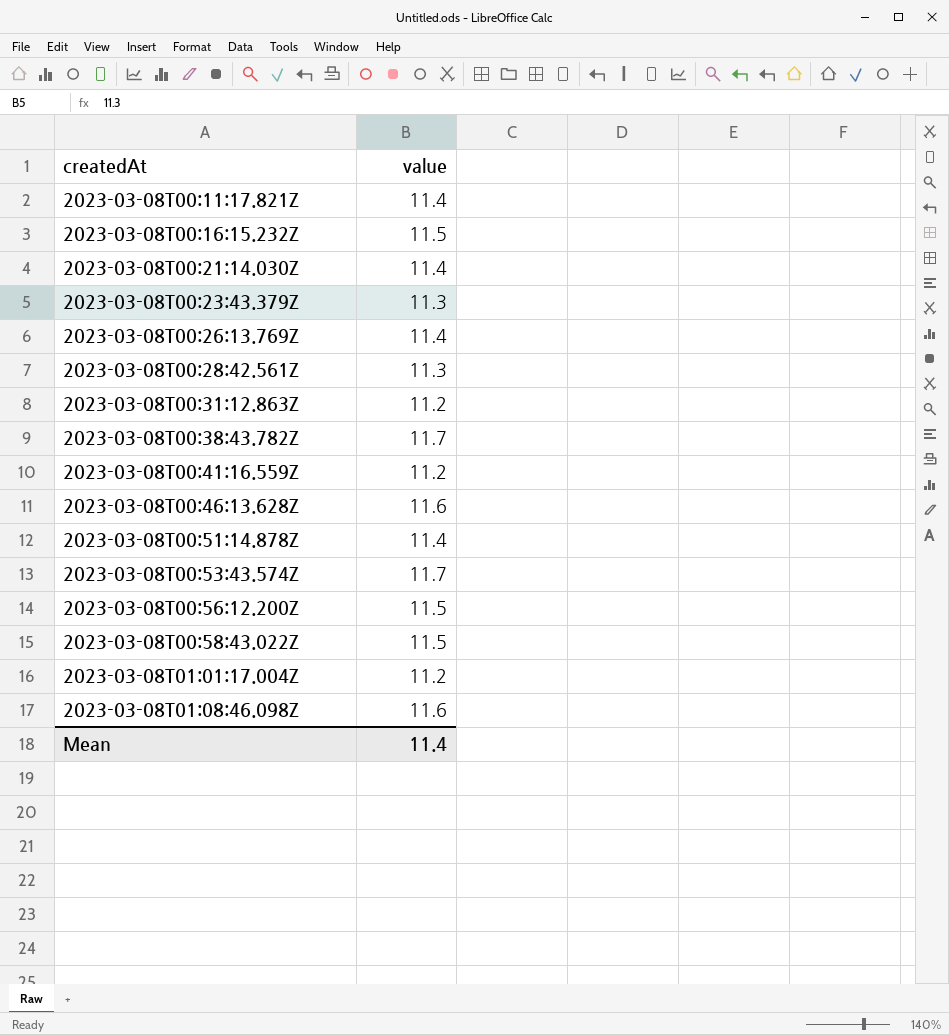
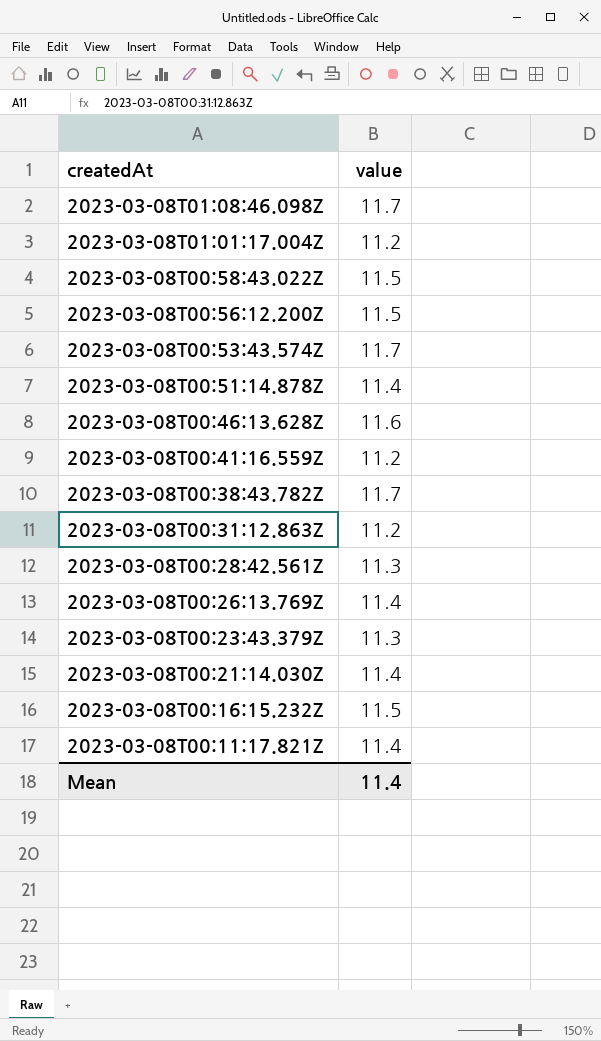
row order: createdAt ascending -> createdAt descending
2023-03-08T01:08:46.098Z | value: 11.6 -> 11.7

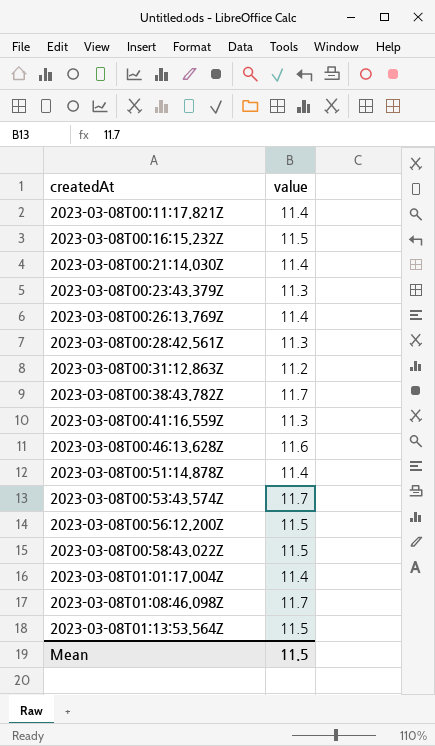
row order: createdAt descending -> createdAt ascending
2023-03-08T00:41:16.559Z | value: 11.2 -> 11.3
2023-03-08T01:01:17.004Z | value: 11.2 -> 11.4
row 2023-03-08T01:13:53.564Z: none -> 11.5
Mean | value: 11.4 -> 11.5

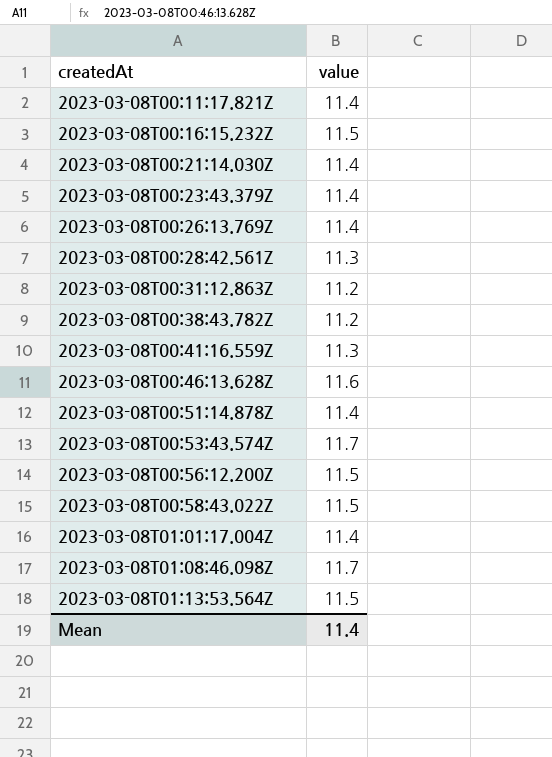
2023-03-08T00:23:43.379Z | value: 11.3 -> 11.4
2023-03-08T00:38:43.782Z | value: 11.7 -> 11.2
Mean | value: 11.5 -> 11.4

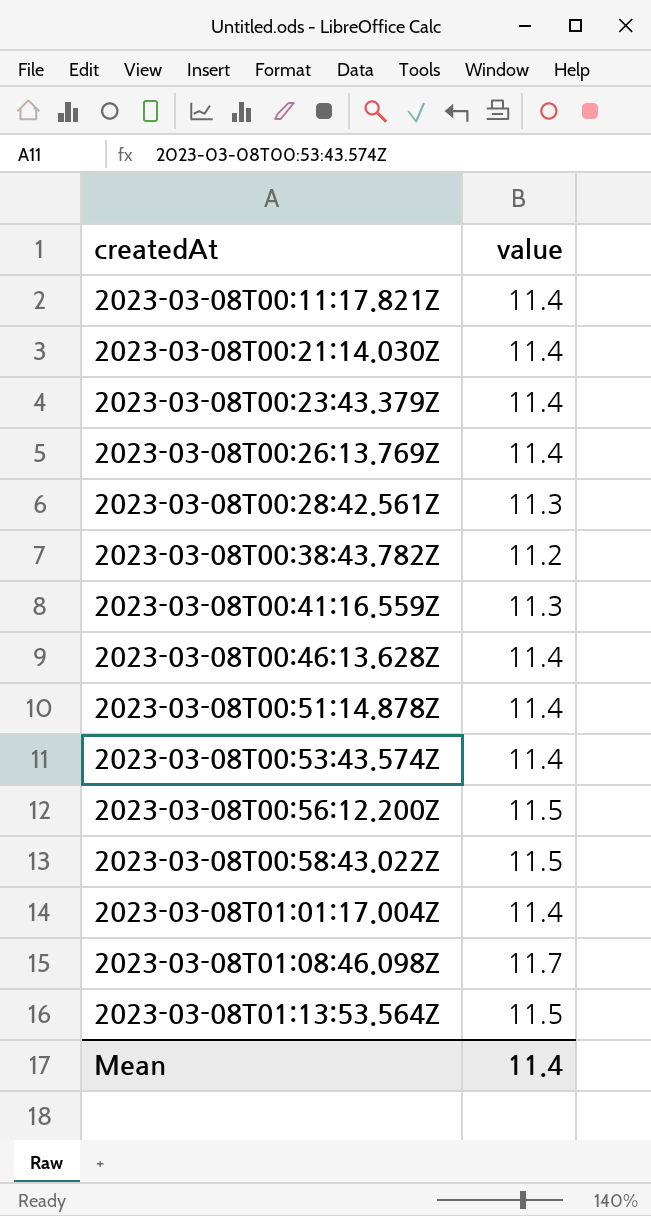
row 2023-03-08T00:16:15.232Z: 11.5 -> none
row 2023-03-08T00:31:12.863Z: 11.2 -> none
2023-03-08T00:46:13.628Z | value: 11.6 -> 11.4
2023-03-08T00:53:43.574Z | value: 11.7 -> 11.4

